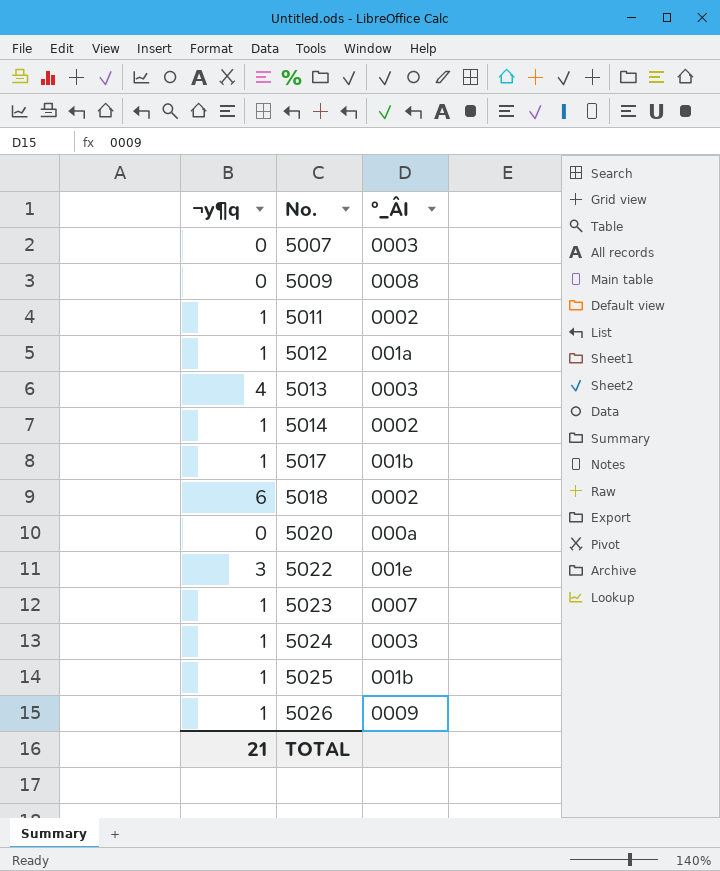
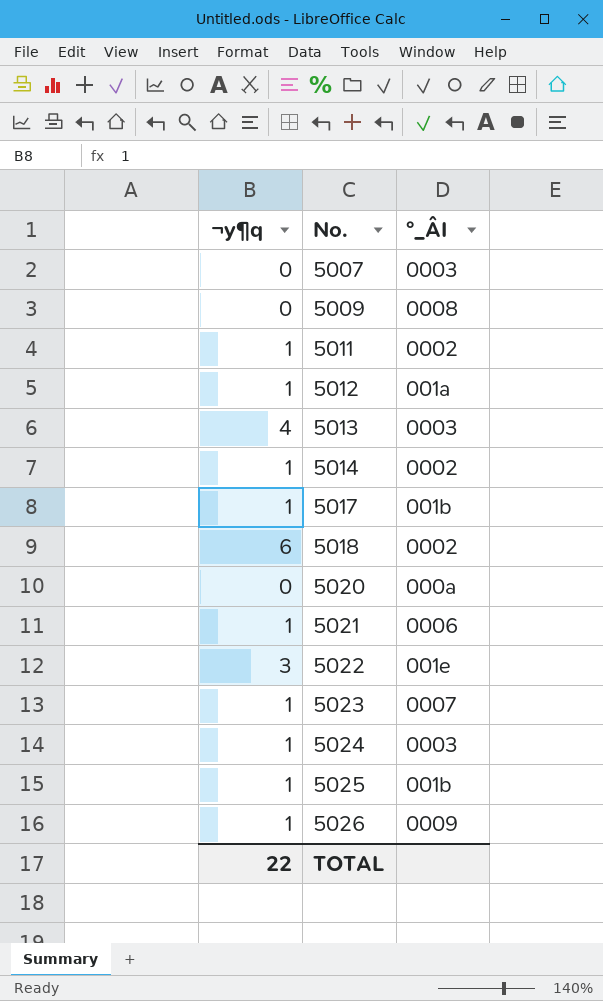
row 5021: none -> 1 | 0006
TOTAL | ¬y¶q: 21 -> 22

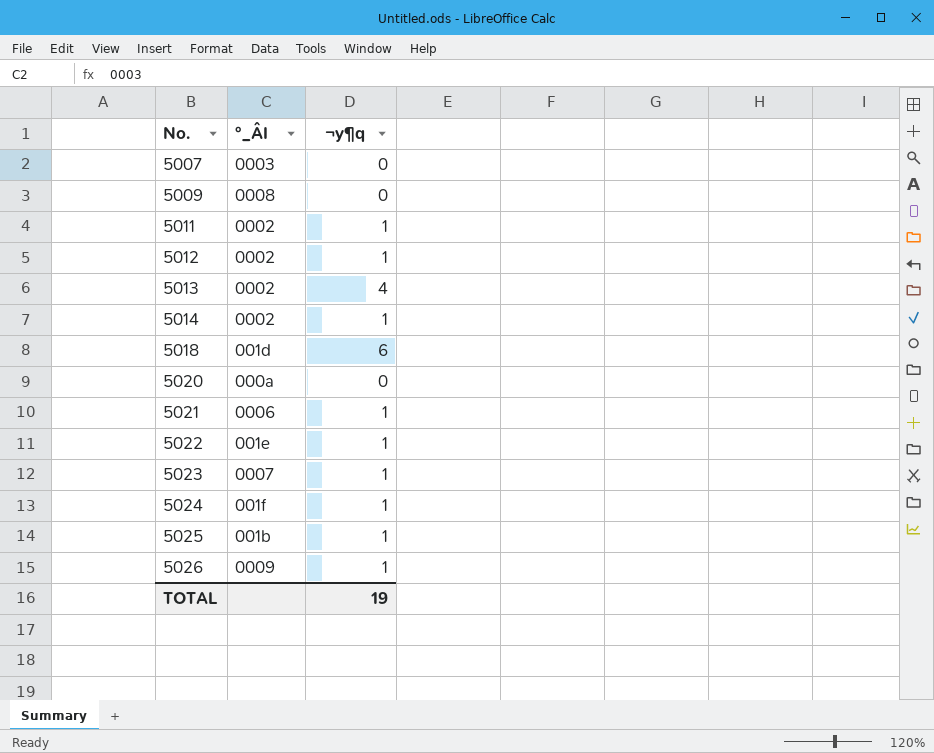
column ¬y¶q | position: 1 -> 3
row 5017: 1 | 001b -> none
5012 | °_ÂI: 001a -> 0002
5013 | °_ÂI: 0003 -> 0002
5018 | °_ÂI: 0002 -> 001d
5022 | ¬y¶q: 3 -> 1
5024 | °_ÂI: 0003 -> 001f
TOTAL | ¬y¶q: 22 -> 19

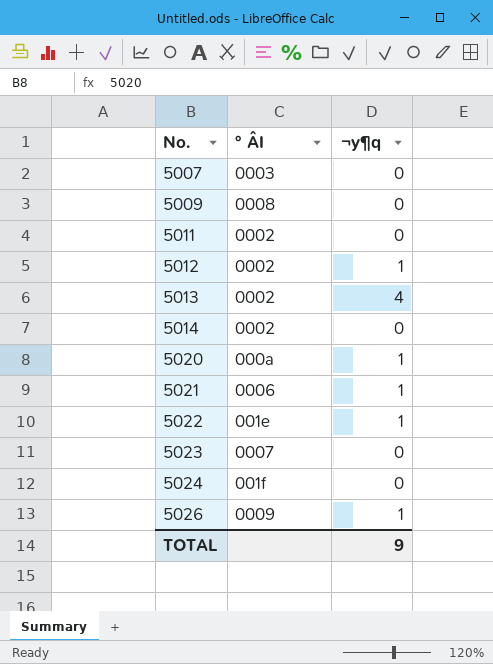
column name: °_ÂI -> ° ÂI
row 5018: 001d | 6 -> none
row 5025: 001b | 1 -> none
5011 | ¬y¶q: 1 -> 0
5014 | ¬y¶q: 1 -> 0
5020 | ¬y¶q: 0 -> 1
5023 | ¬y¶q: 1 -> 0
5024 | ¬y¶q: 1 -> 0
TOTAL | ¬y¶q: 19 -> 9

